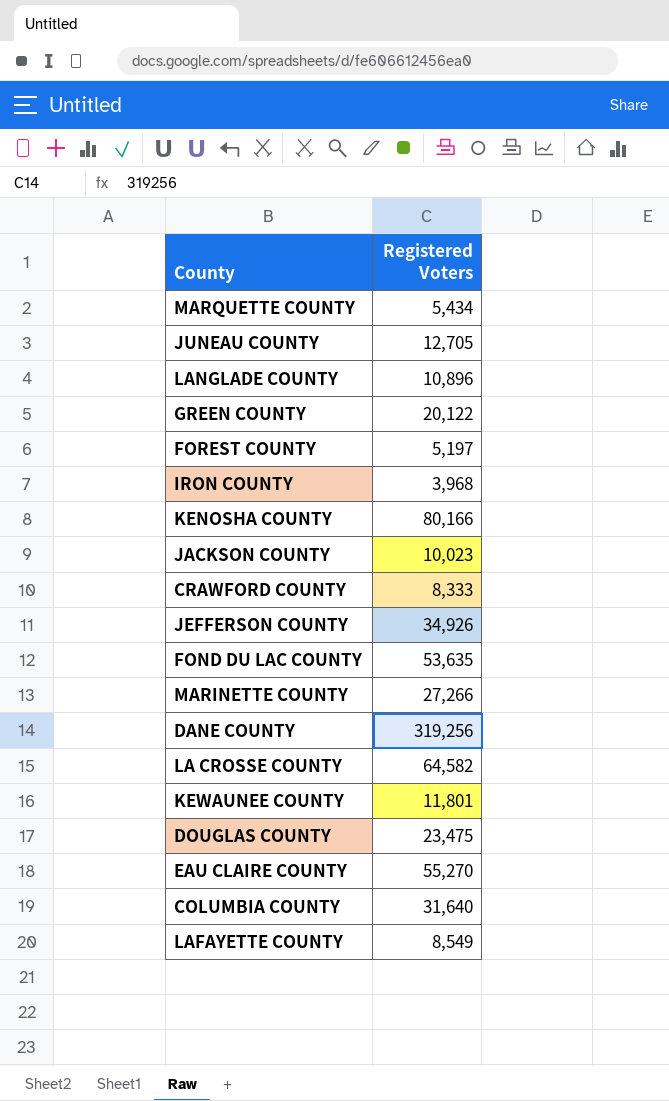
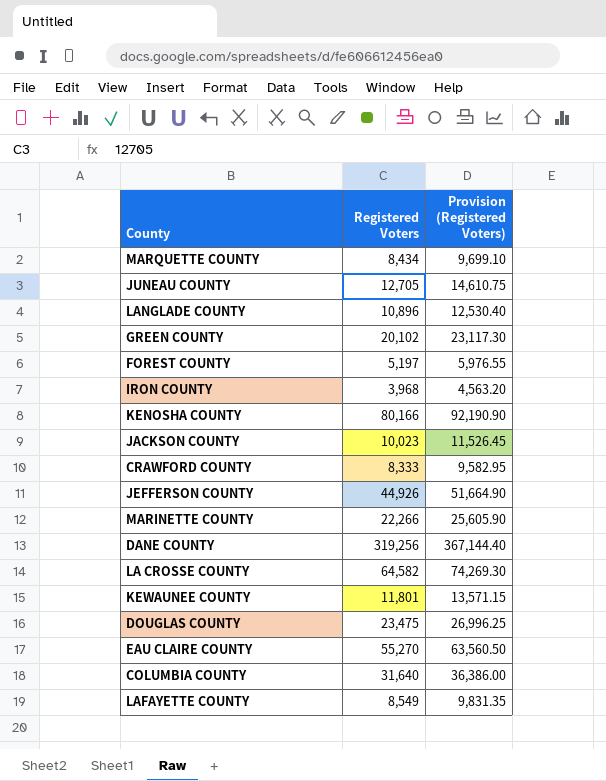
column Provision (Registered Voters) | formula: none -> [Registered Voters] * 1.15
row FOND DU LAC COUNTY: 53,635 -> none
MARQUETTE COUNTY | Registered Voters: 5,434 -> 8,434
GREEN COUNTY | Registered Voters: 20,122 -> 20,102
JEFFERSON COUNTY | Registered Voters: 34,926 -> 44,926
MARINETTE COUNTY | Registered Voters: 27,266 -> 22,266

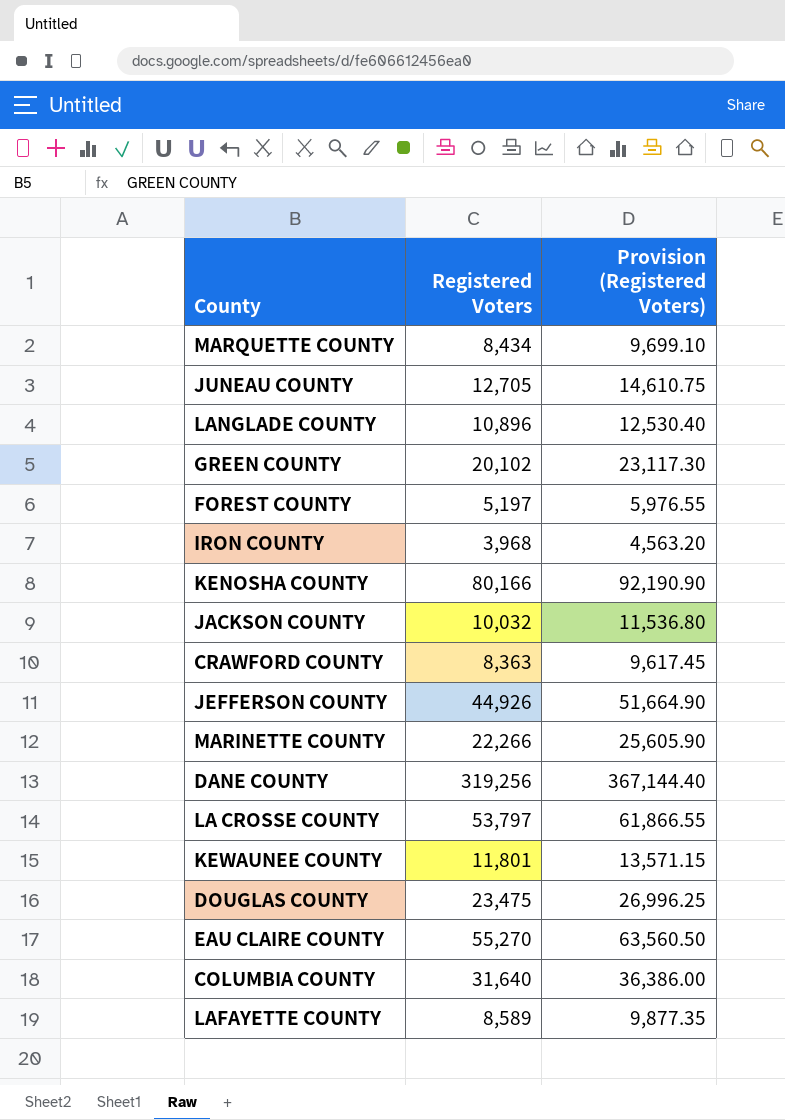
JACKSON COUNTY | Registered Voters: 10,023 -> 10,032
JACKSON COUNTY | Provision (Registered Voters): 11,526.45 -> 11,536.80
CRAWFORD COUNTY | Registered Voters: 8,333 -> 8,363
CRAWFORD COUNTY | Provision (Registered Voters): 9,582.95 -> 9,617.45
LA CROSSE COUNTY | Registered Voters: 64,582 -> 53,797
LA CROSSE COUNTY | Provision (Registered Voters): 74,269.30 -> 61,866.55
LAFAYETTE COUNTY | Registered Voters: 8,549 -> 8,589
LAFAYETTE COUNTY | Provision (Registered Voters): 9,831.35 -> 9,877.35

